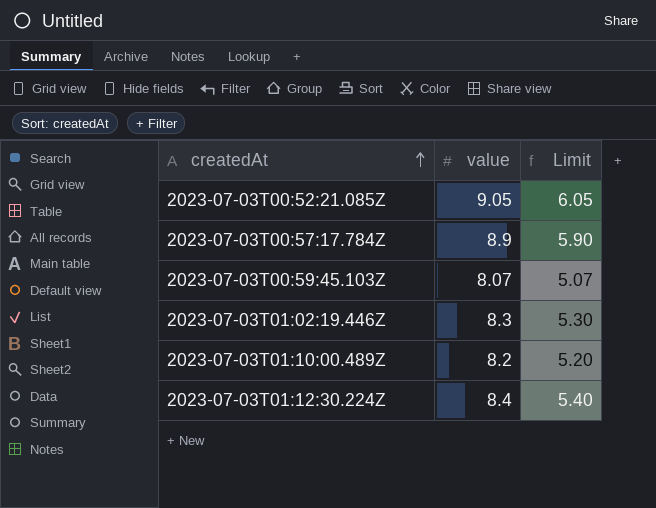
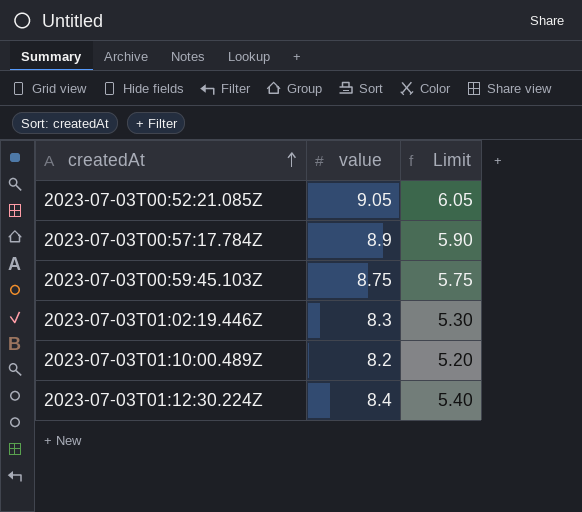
2023-07-03T00:59:45.103Z | value: 8.07 -> 8.75
2023-07-03T00:59:45.103Z | Limit: 5.07 -> 5.75

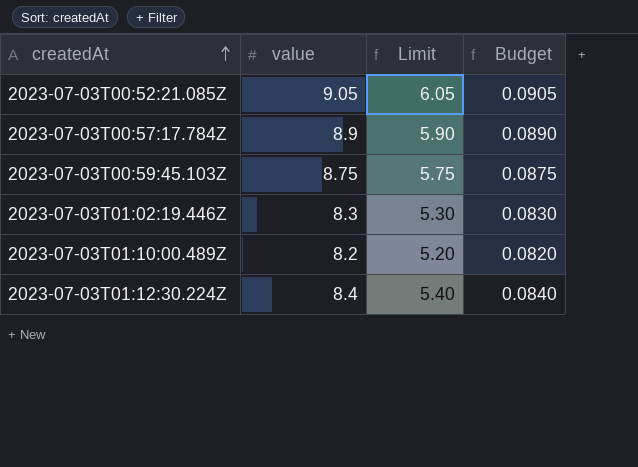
column Budget | formula: none -> [value] * 0.01

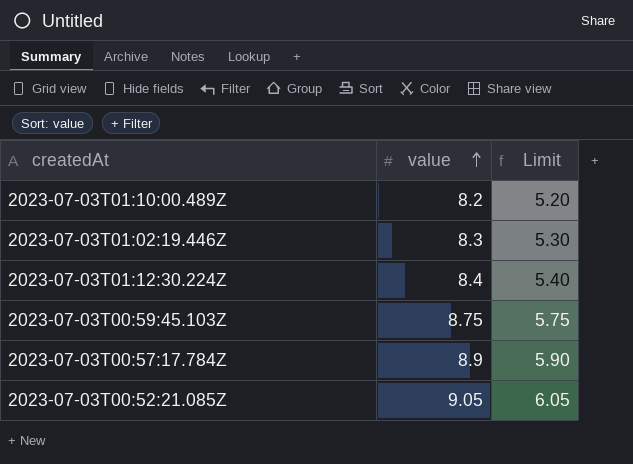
row order: createdAt ascending -> value ascending
column Budget | formula: [value] * 0.01 -> none

